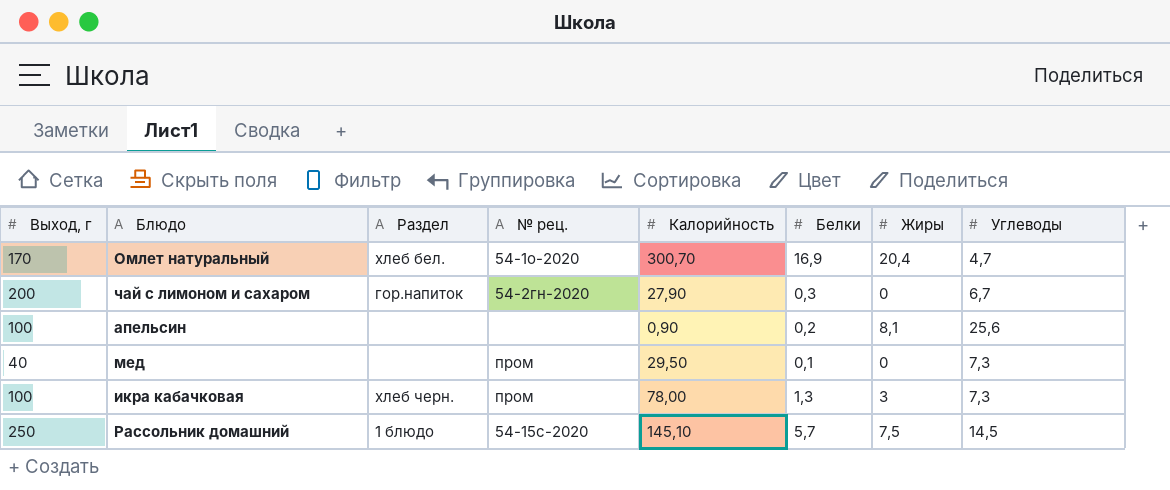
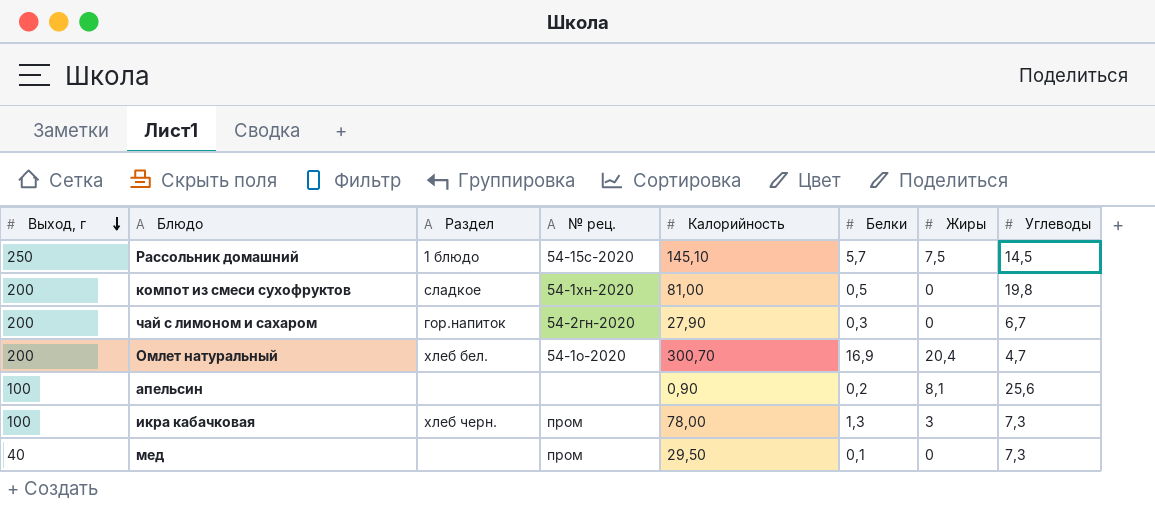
row order: none -> Выход, г descending
row компот из смеси сухофруктов: none -> 200 | сладкое | 54-1хн-2020 | 81,00 | 0,5 | 0 | 19,8
Омлет натуральный | Выход, г: 170 -> 200

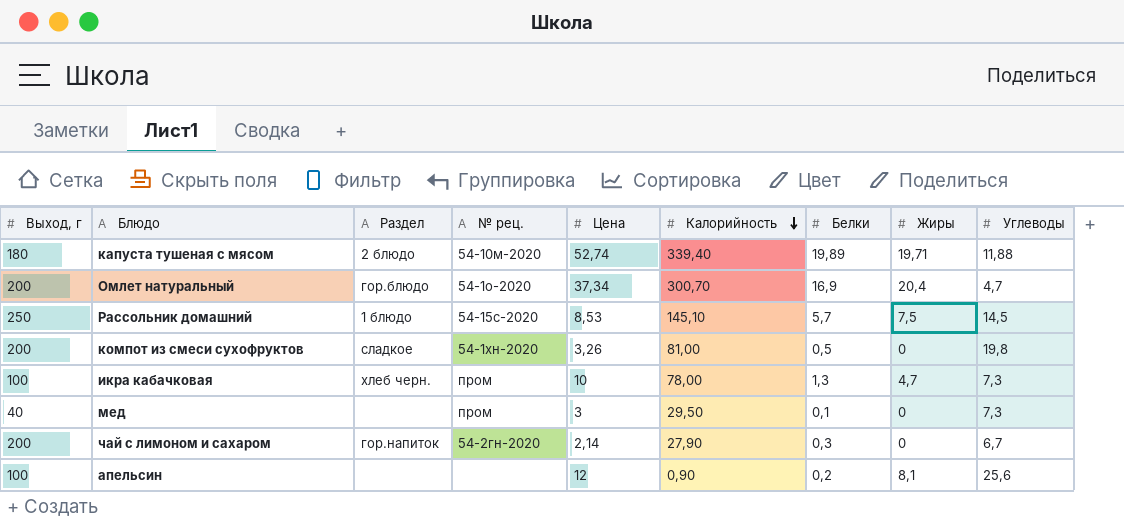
row order: Выход, г descending -> Калорийность descending
column Цена | position: none -> 5
row капуста тушеная с мясом: none -> 180 | 2 блюдо | 54-10м-2020 | 52,74 | 339,40 | 19,89 | 19,71 | 11,88
Омлет натуральный | Раздел: хлеб бел. -> гор.блюдо
икра кабачковая | Жиры: 3 -> 4,7

